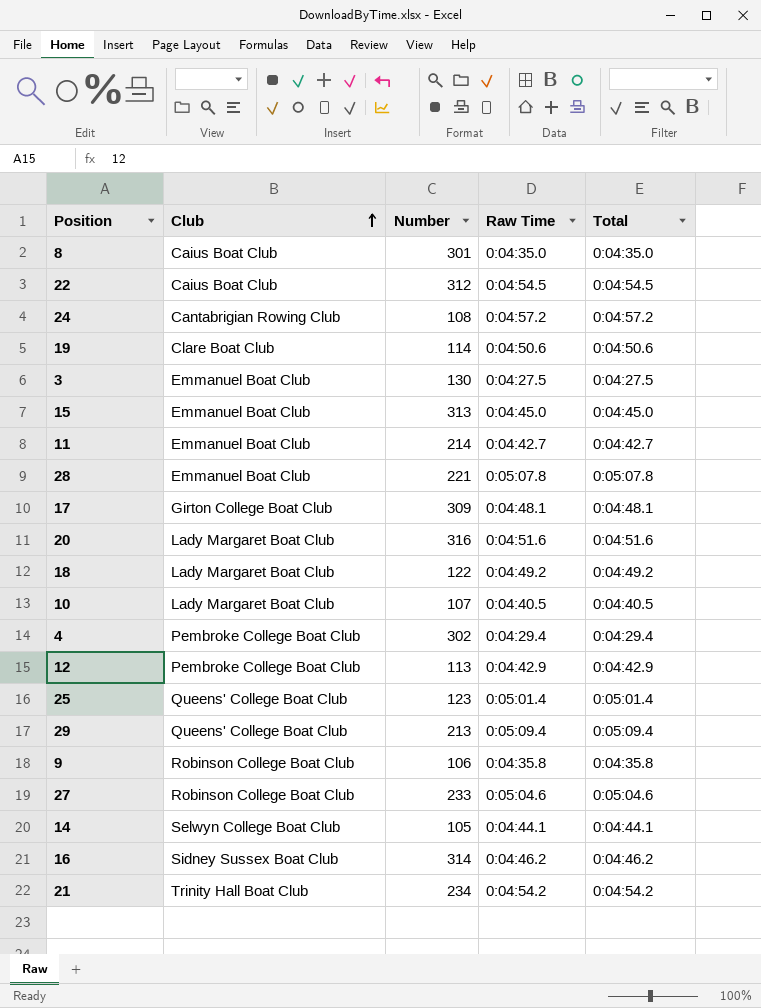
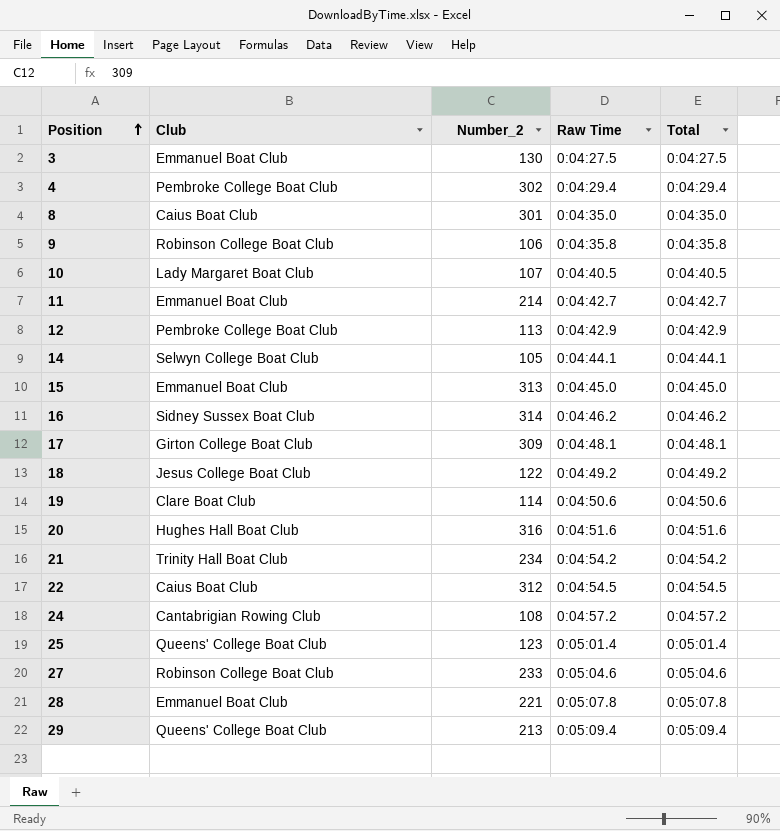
row order: Club ascending -> Position ascending
column name: Number -> Number_2
18 | Club: Lady Margaret Boat Club -> Jesus College Boat Club
20 | Club: Lady Margaret Boat Club -> Hughes Hall Boat Club

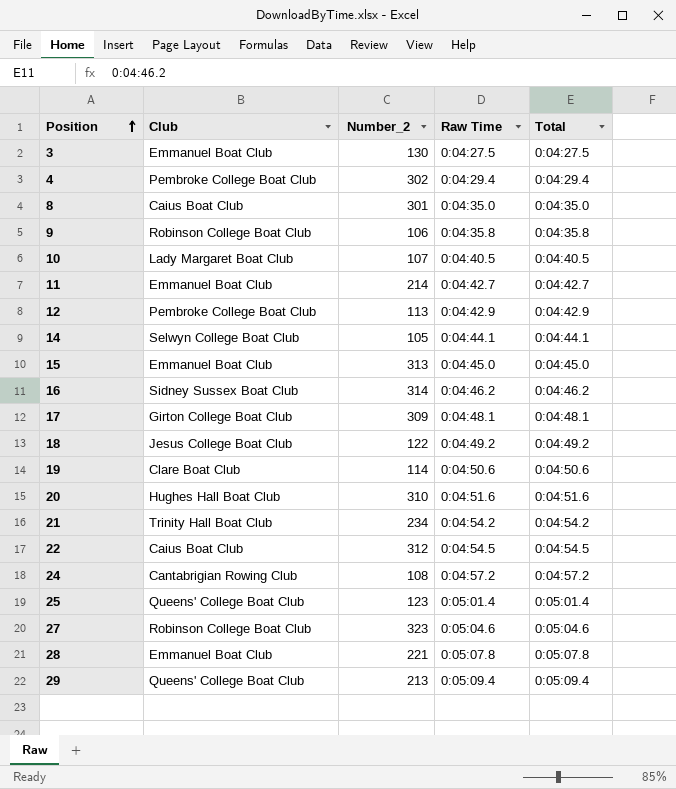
20 | Number_2: 316 -> 310
27 | Number_2: 233 -> 323

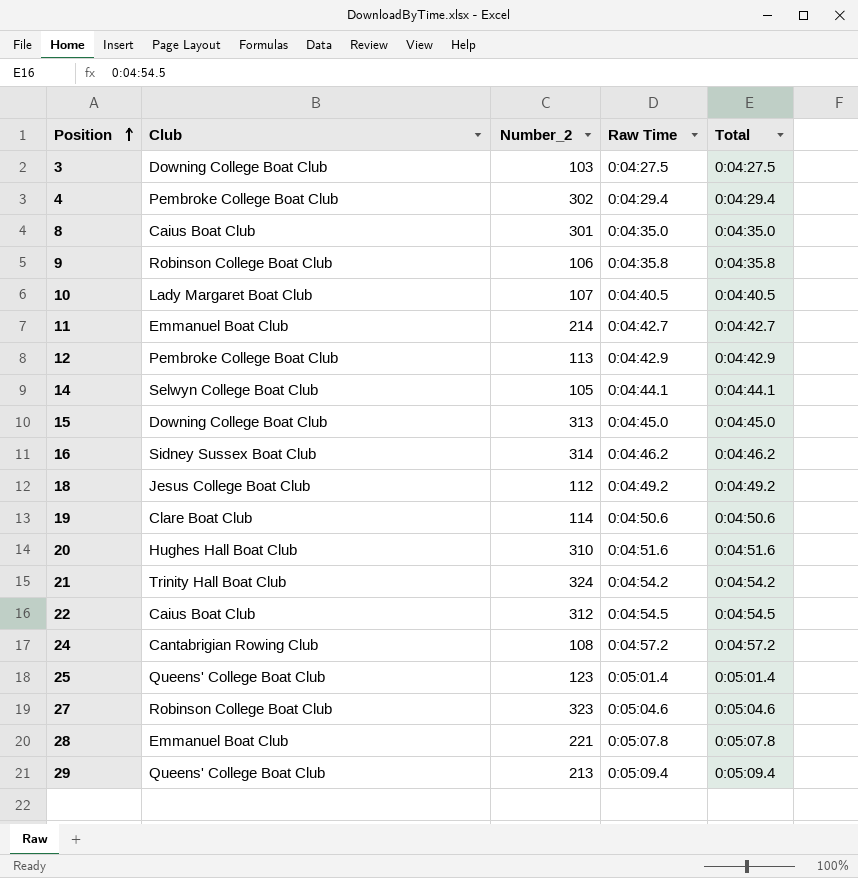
row 17: Girton College Boat Club | 309 | 0:04:48.1 | 0:04:48.1 -> none
3 | Club: Emmanuel Boat Club -> Downing College Boat Club
3 | Number_2: 130 -> 103
15 | Club: Emmanuel Boat Club -> Downing College Boat Club
18 | Number_2: 122 -> 112
21 | Number_2: 234 -> 324

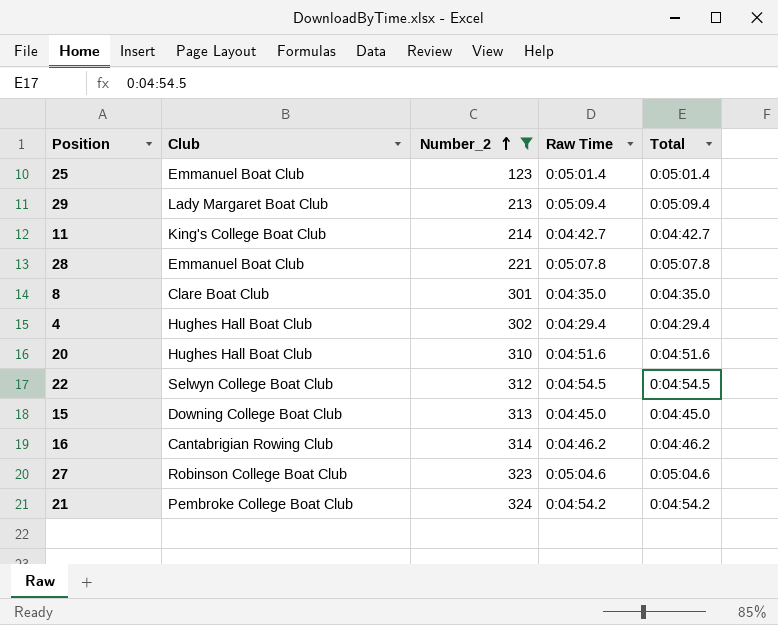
filter: none -> Number_2 >= 123
row order: Position ascending -> Number_2 ascending
25 | Club: Queens' College Boat Club -> Emmanuel Boat Club
29 | Club: Queens' College Boat Club -> Lady Margaret Boat Club
11 | Club: Emmanuel Boat Club -> King's College Boat Club
8 | Club: Caius Boat Club -> Clare Boat Club
4 | Club: Pembroke College Boat Club -> Hughes Hall Boat Club
22 | Club: Caius Boat Club -> Selwyn College Boat Club
16 | Club: Sidney Sussex Boat Club -> Cantabrigian Rowing Club
21 | Club: Trinity Hall Boat Club -> Pembroke College Boat Club

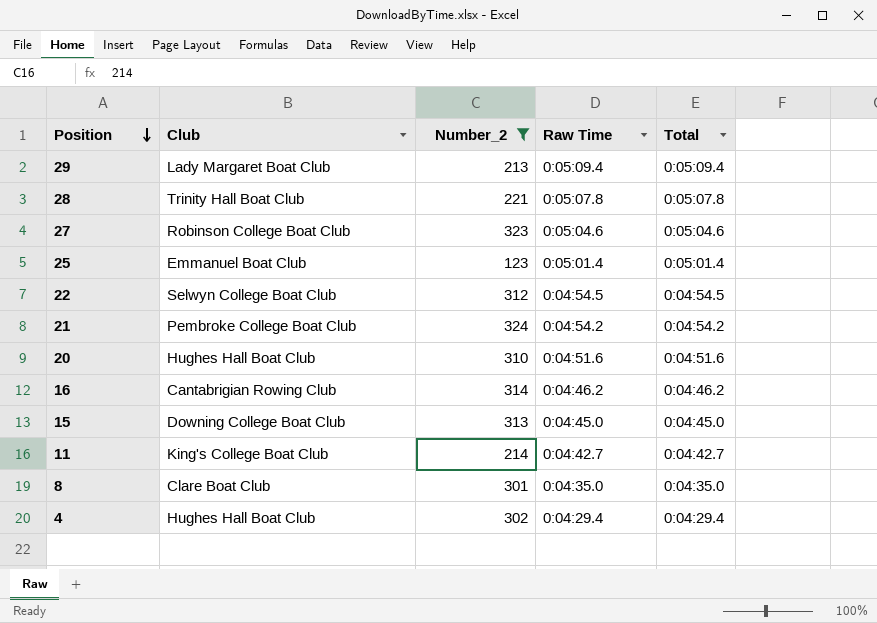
row order: Number_2 ascending -> Position descending
28 | Club: Emmanuel Boat Club -> Trinity Hall Boat Club

